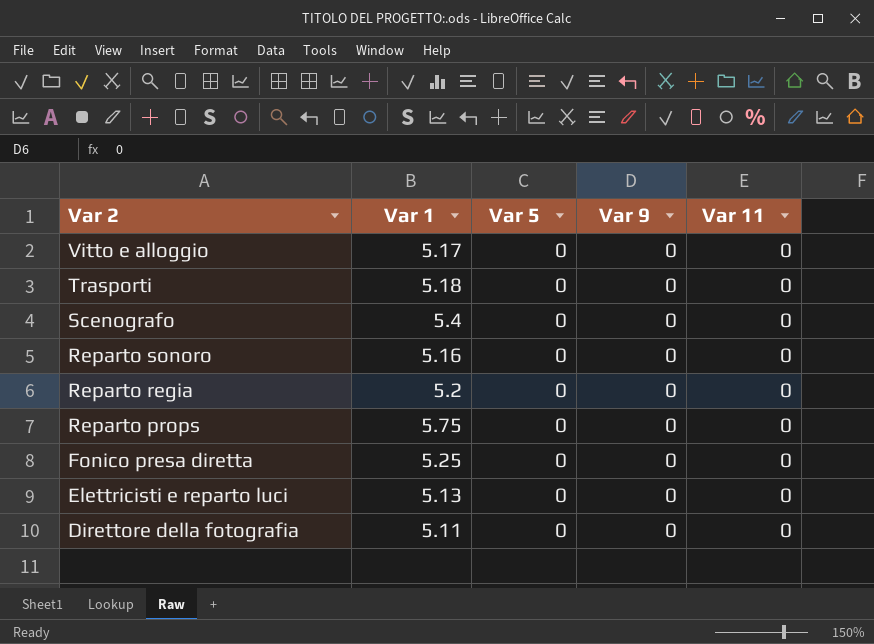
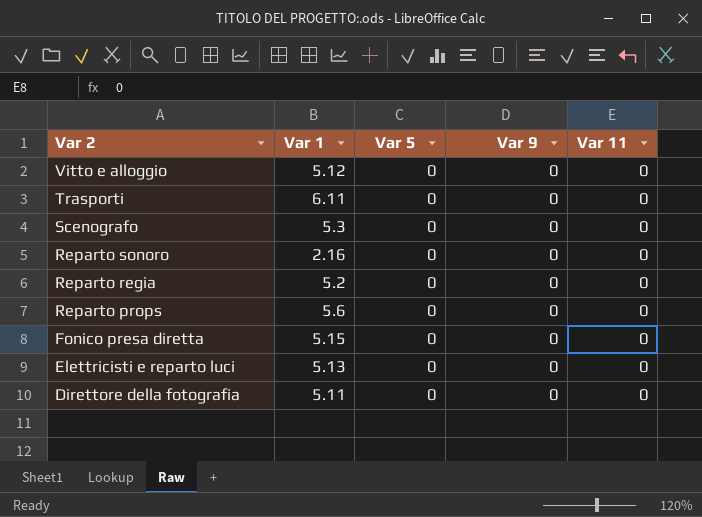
Vitto e alloggio | Var 1: 5.17 -> 5.12
Trasporti | Var 1: 5.18 -> 6.11
Scenografo | Var 1: 5.4 -> 5.3
Reparto sonoro | Var 1: 5.16 -> 2.16
Reparto props | Var 1: 5.75 -> 5.6
Fonico presa diretta | Var 1: 5.25 -> 5.15

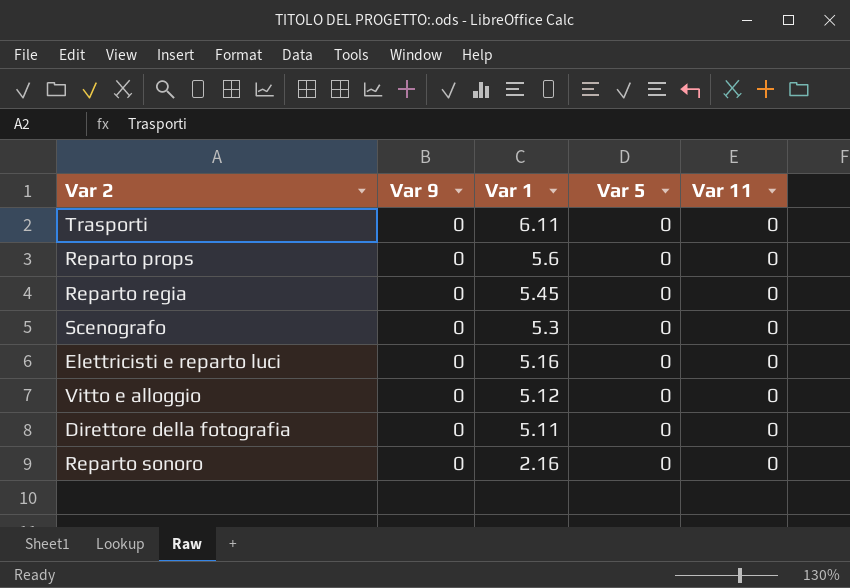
row order: Var 2 descending -> Var 1 descending
column Var 9 | position: 4 -> 2
row Fonico presa diretta: 5.15 | 0 | 0 | 0 -> none
Reparto regia | Var 1: 5.2 -> 5.45
Elettricisti e reparto luci | Var 1: 5.13 -> 5.16

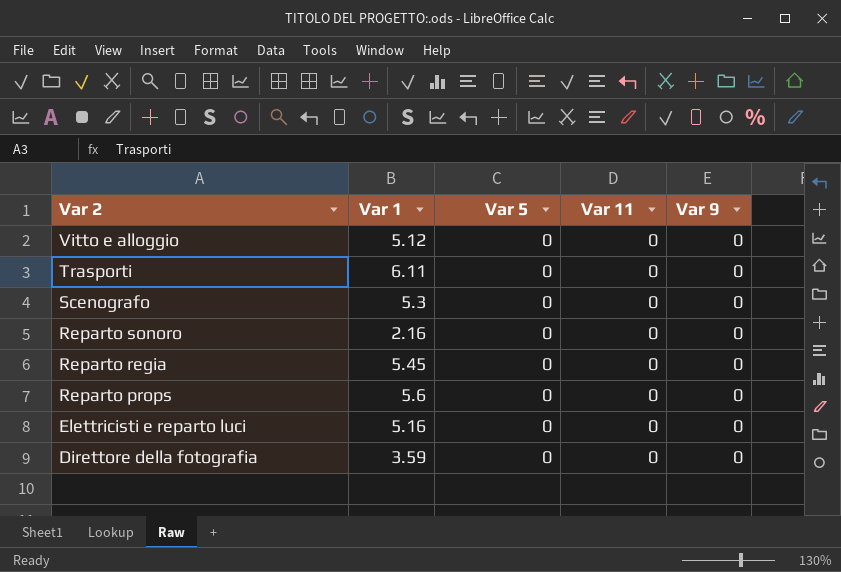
row order: Var 1 descending -> Var 2 descending
column Var 9 | position: 2 -> 5
Direttore della fotografia | Var 1: 5.11 -> 3.59

